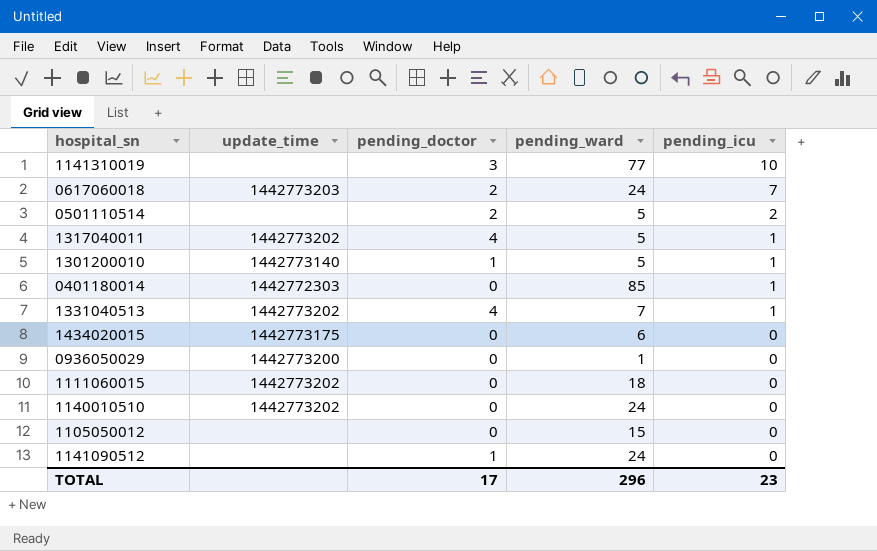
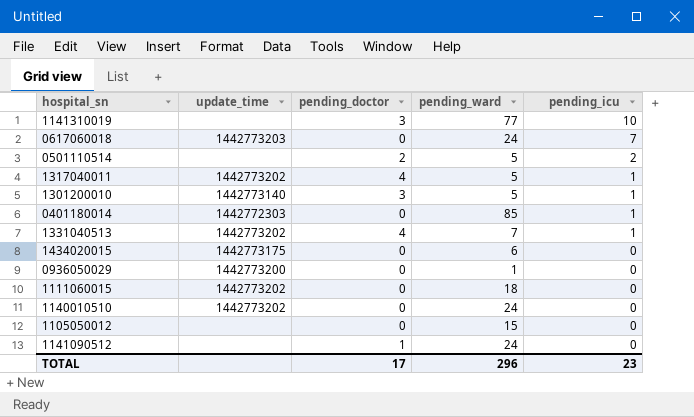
0617060018 | pending_doctor: 2 -> 0
1301200010 | pending_doctor: 1 -> 3

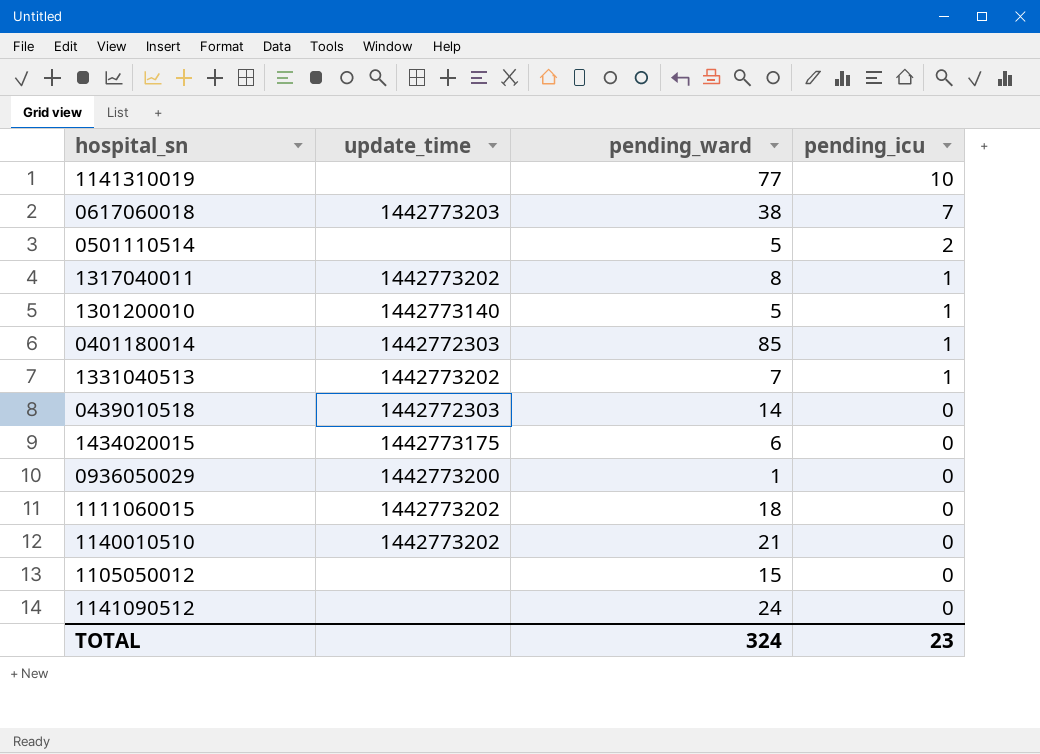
column pending_doctor | position: 3 -> none
0617060018 | pending_ward: 24 -> 38
1317040011 | pending_ward: 5 -> 8
row 0439010518: none -> 1442772303 | 14 | 0
1140010510 | pending_ward: 24 -> 21
TOTAL | pending_ward: 296 -> 324

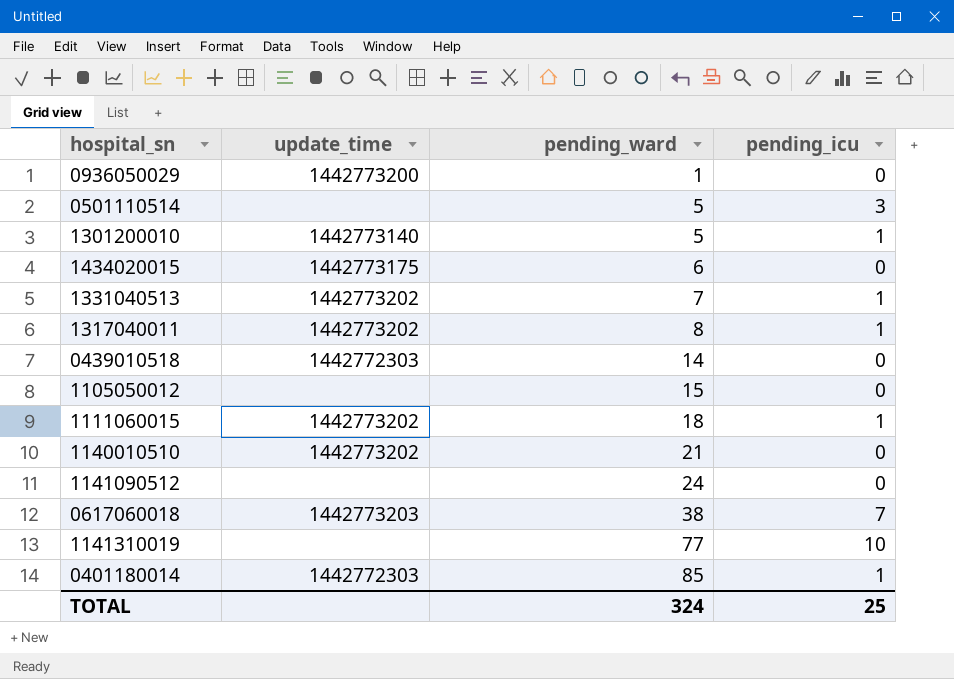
row order: pending_icu descending -> pending_ward ascending
0501110514 | pending_icu: 2 -> 3
1111060015 | pending_icu: 0 -> 1
TOTAL | pending_icu: 23 -> 25

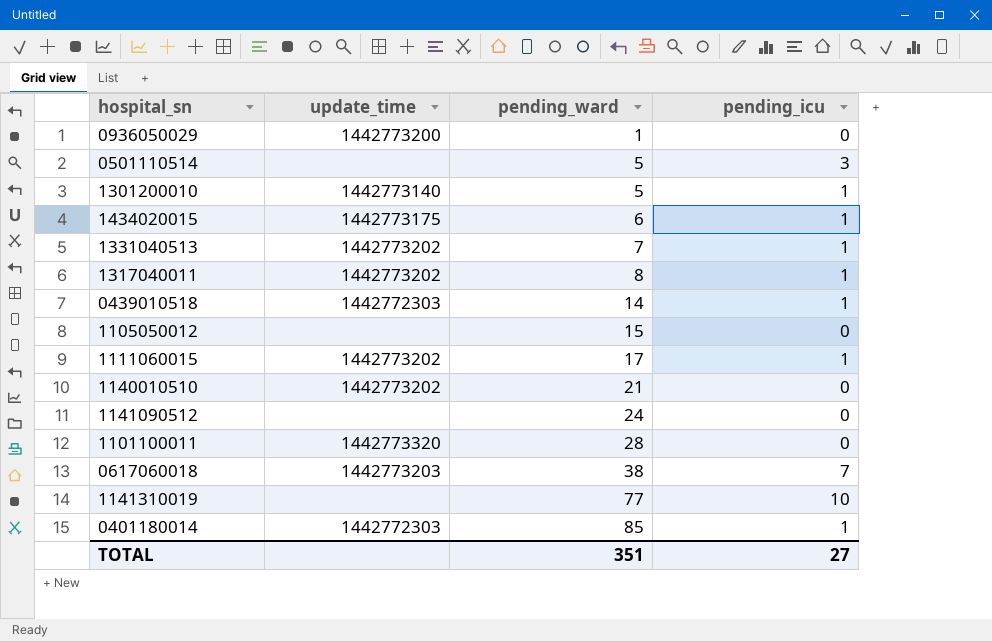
1434020015 | pending_icu: 0 -> 1
0439010518 | pending_icu: 0 -> 1
1111060015 | pending_ward: 18 -> 17
row 1101100011: none -> 1442773320 | 28 | 0
TOTAL | pending_ward: 324 -> 351
TOTAL | pending_icu: 25 -> 27

